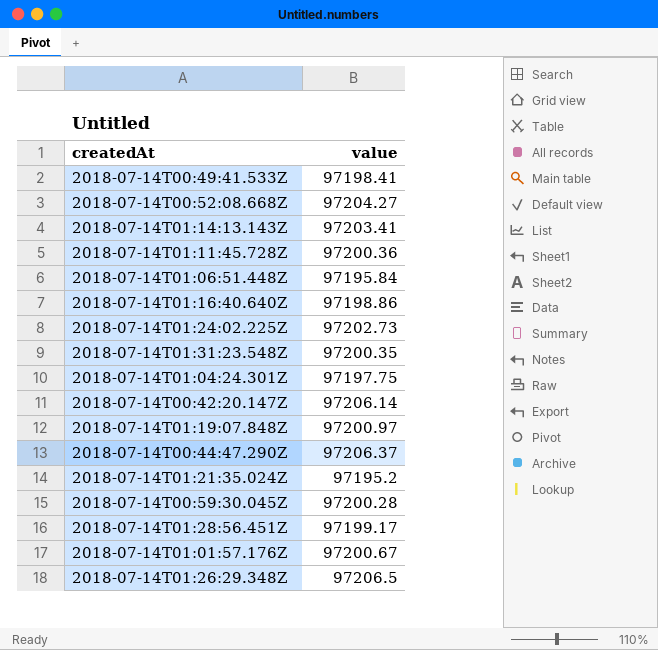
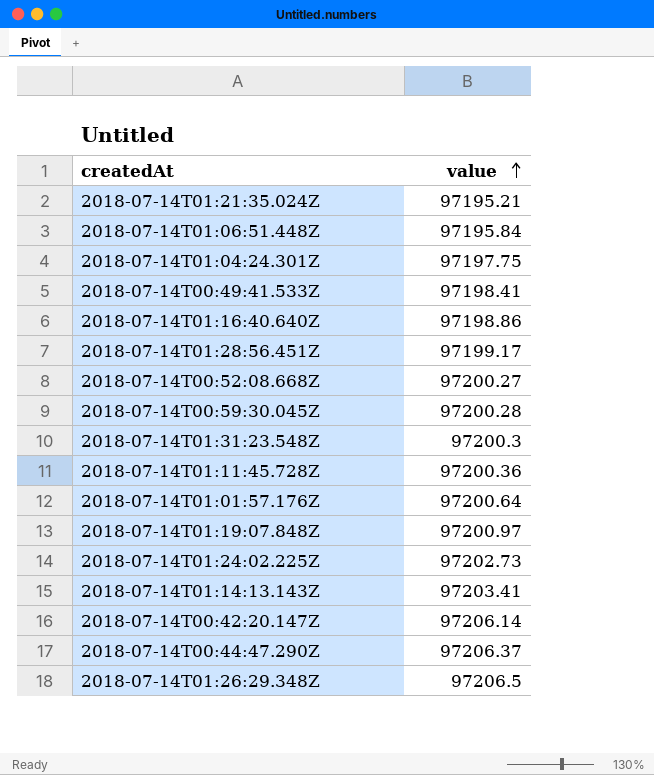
row order: none -> value ascending
2018-07-14T01:21:35.024Z | value: 97195.2 -> 97195.21
2018-07-14T00:52:08.668Z | value: 97204.27 -> 97200.27
2018-07-14T01:31:23.548Z | value: 97200.35 -> 97200.3
2018-07-14T01:01:57.176Z | value: 97200.67 -> 97200.64

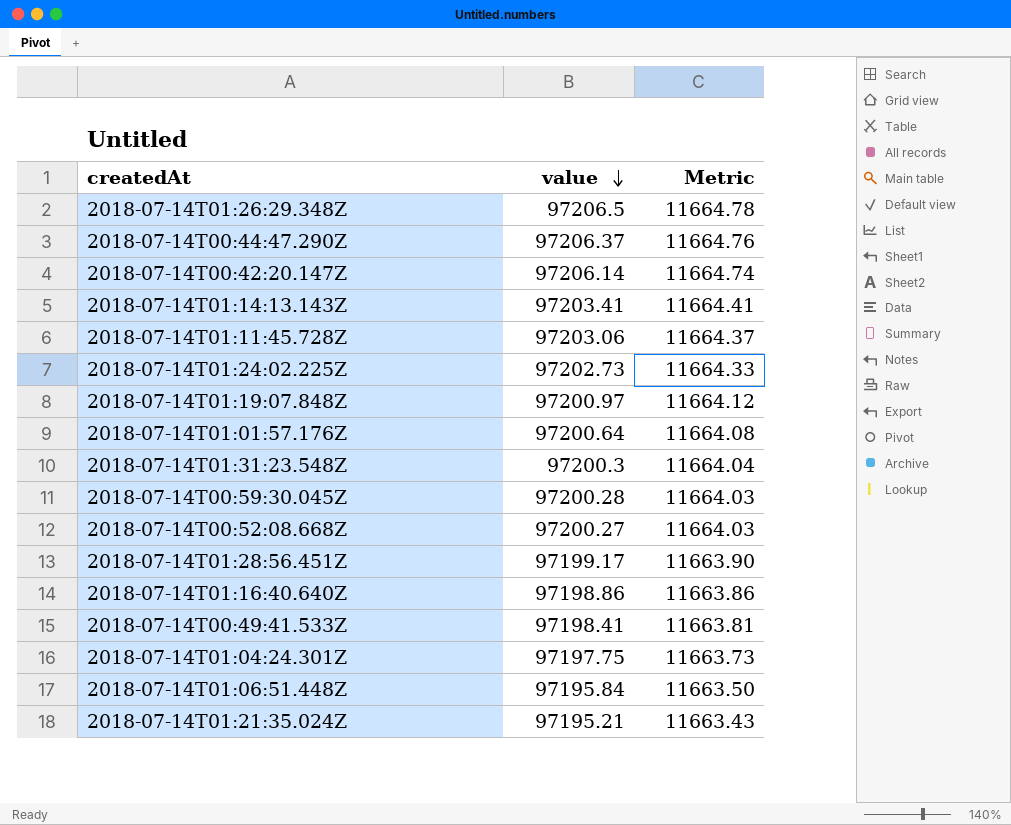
row order: value ascending -> value descending
column Metric | formula: none -> [value] * 0.12
2018-07-14T01:11:45.728Z | value: 97200.36 -> 97203.06

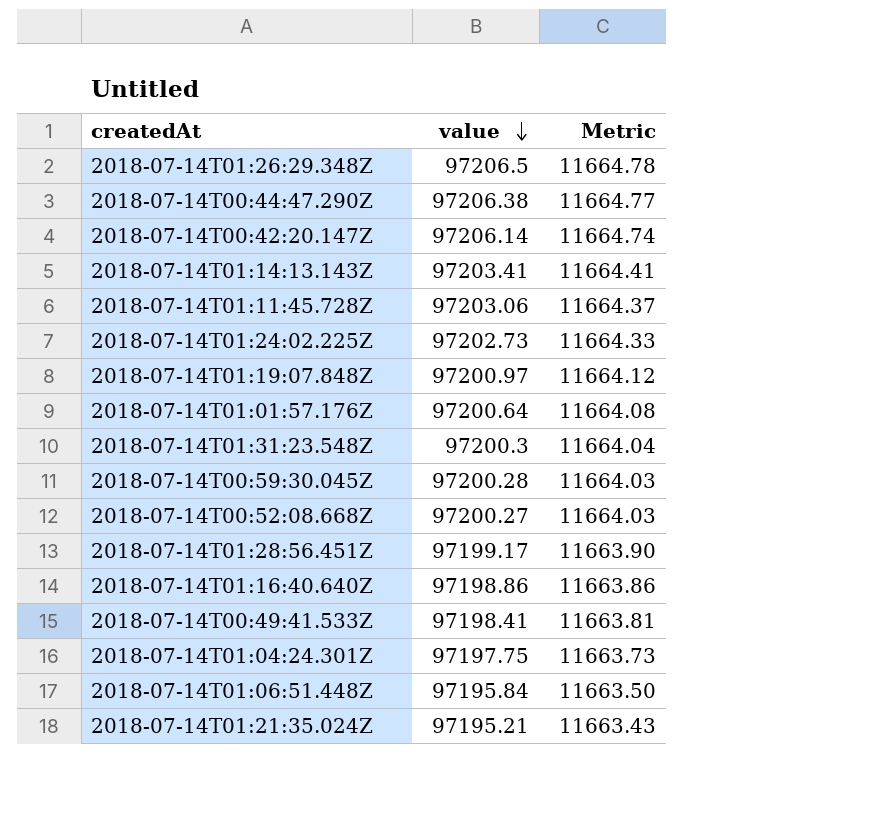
2018-07-14T00:44:47.290Z | value: 97206.37 -> 97206.38
2018-07-14T00:44:47.290Z | Metric: 11664.76 -> 11664.77

